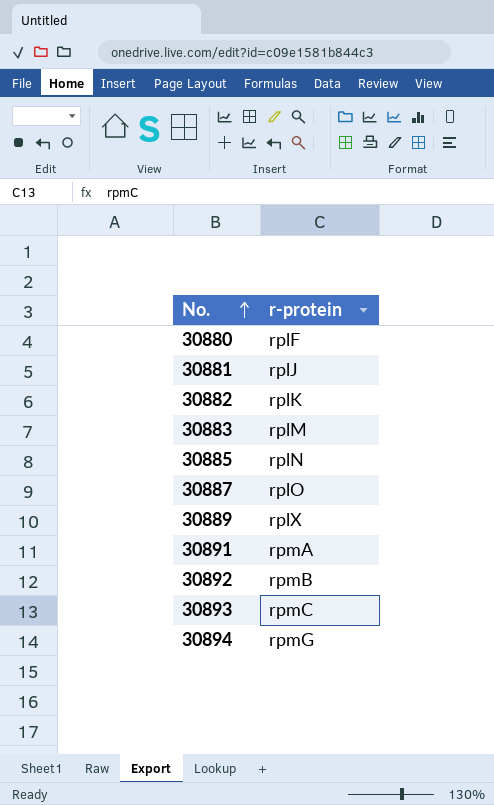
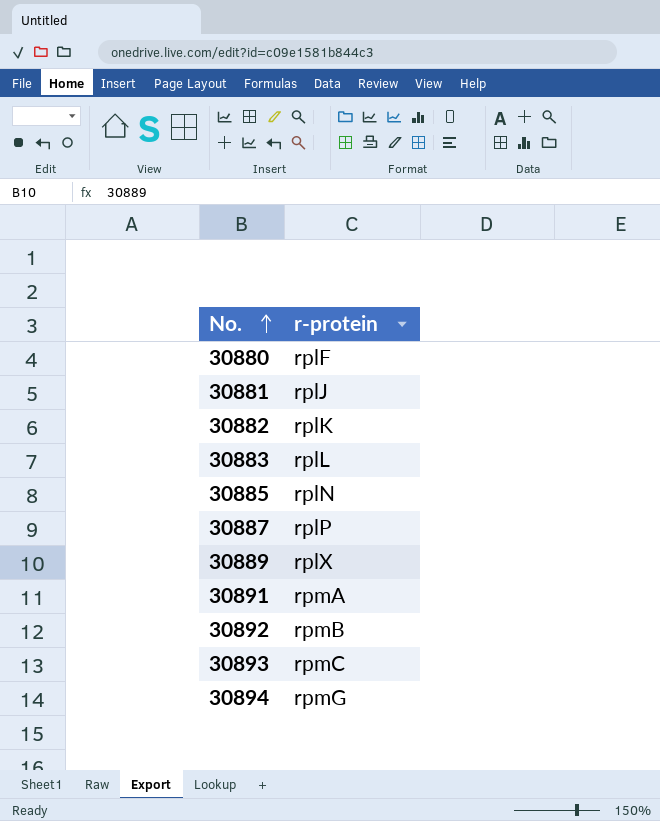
30883 | r-protein: rplM -> rplL
30887 | r-protein: rplO -> rplP

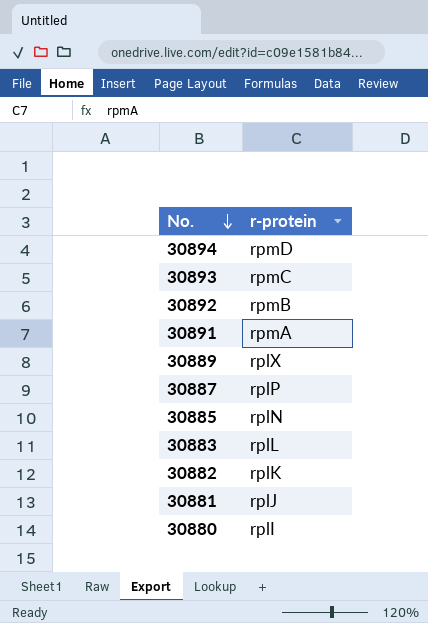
row order: No. ascending -> No. descending
30894 | r-protein: rpmG -> rpmD
30880 | r-protein: rplF -> rplI

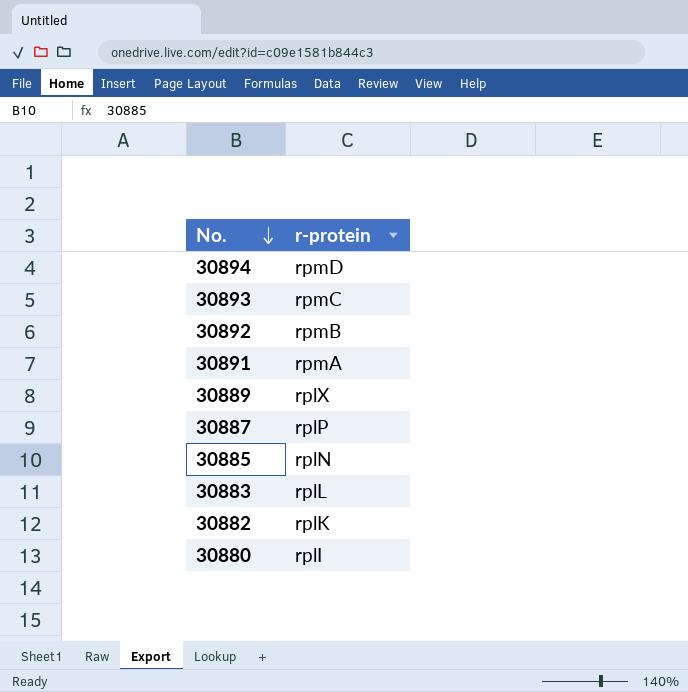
row 30881: rplJ -> none

